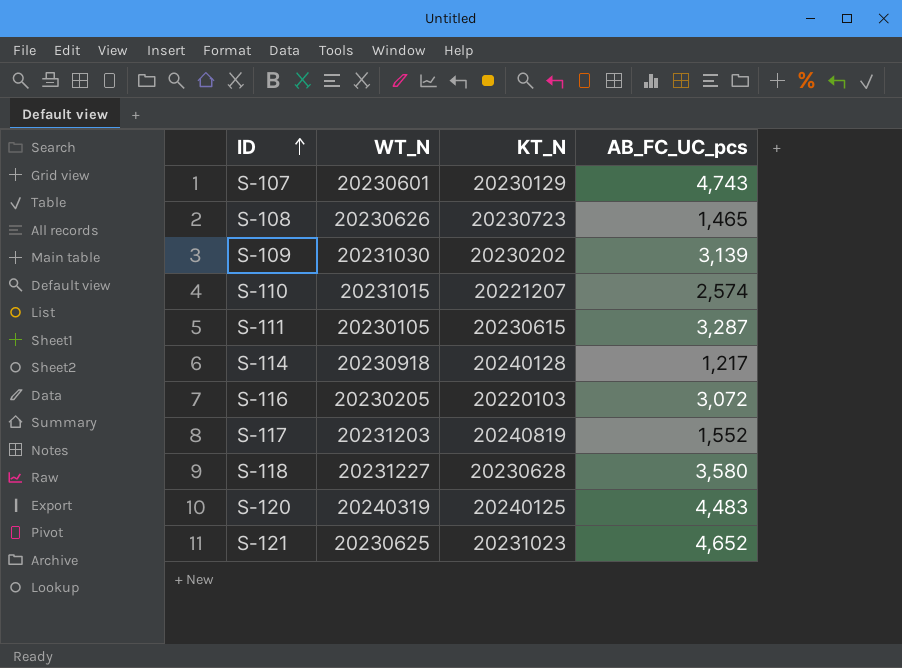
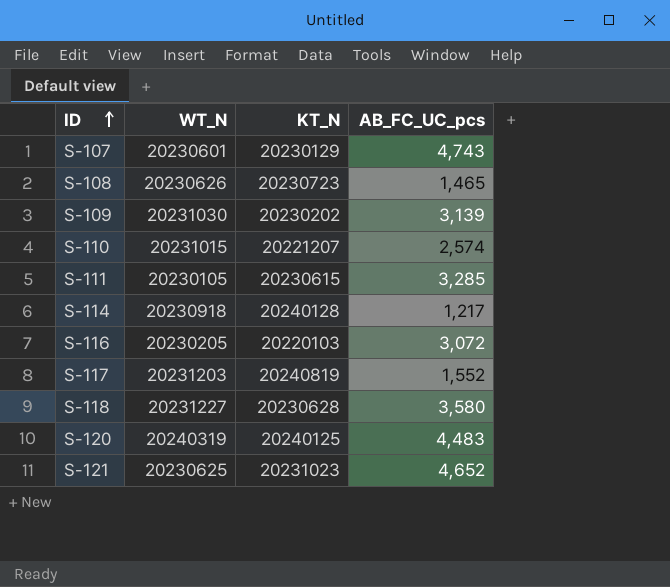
S-111 | AB_FC_UC_pcs: 3,287 -> 3,285

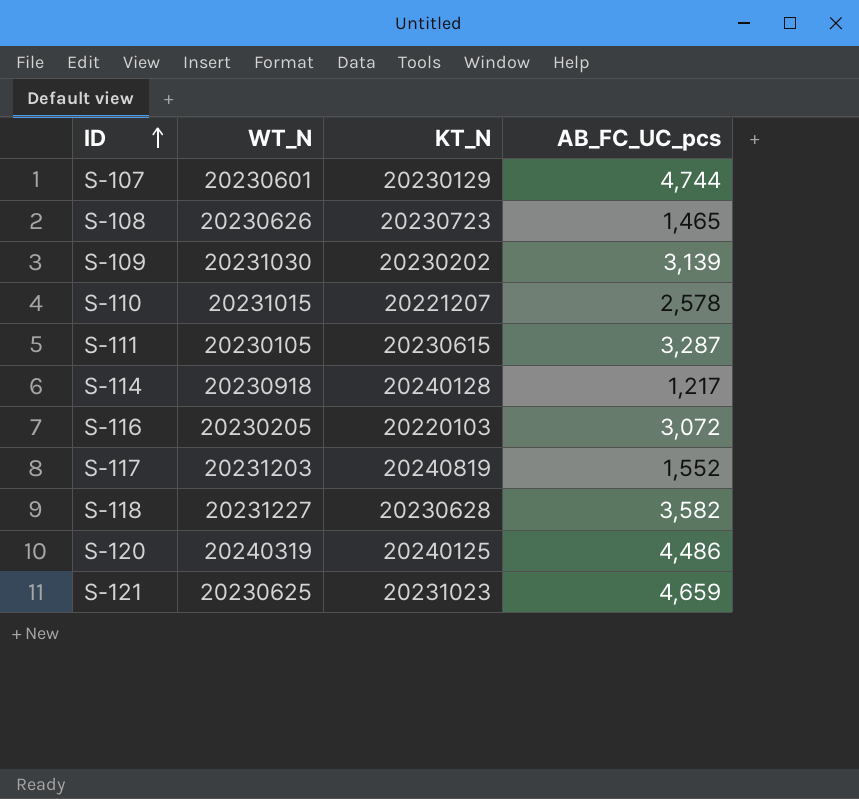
S-107 | AB_FC_UC_pcs: 4,743 -> 4,744
S-110 | AB_FC_UC_pcs: 2,574 -> 2,578
S-111 | AB_FC_UC_pcs: 3,285 -> 3,287
S-118 | AB_FC_UC_pcs: 3,580 -> 3,582
S-120 | AB_FC_UC_pcs: 4,483 -> 4,486
S-121 | AB_FC_UC_pcs: 4,652 -> 4,659

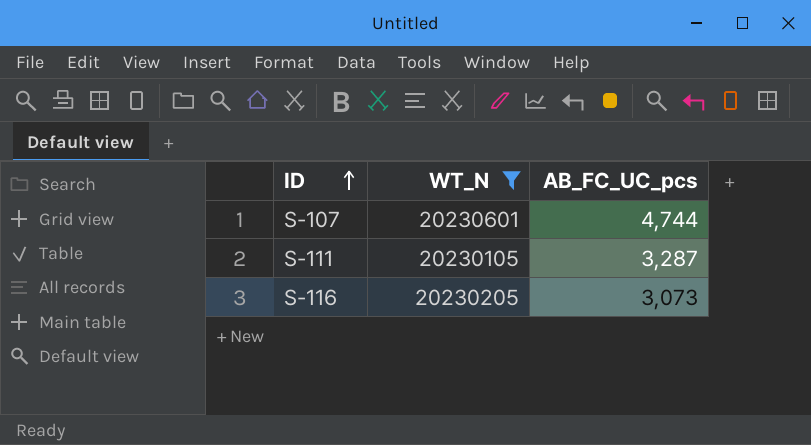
filter: none -> WT_N <= 20230601
column KT_N | position: 3 -> none
S-116 | AB_FC_UC_pcs: 3,072 -> 3,073

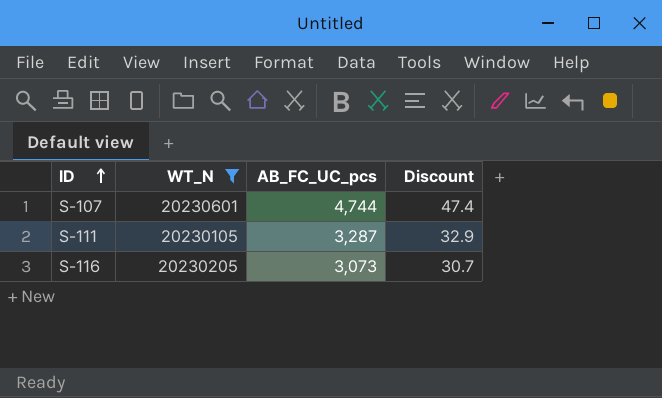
column Discount | formula: none -> [AB_FC_UC_pcs] * 0.01

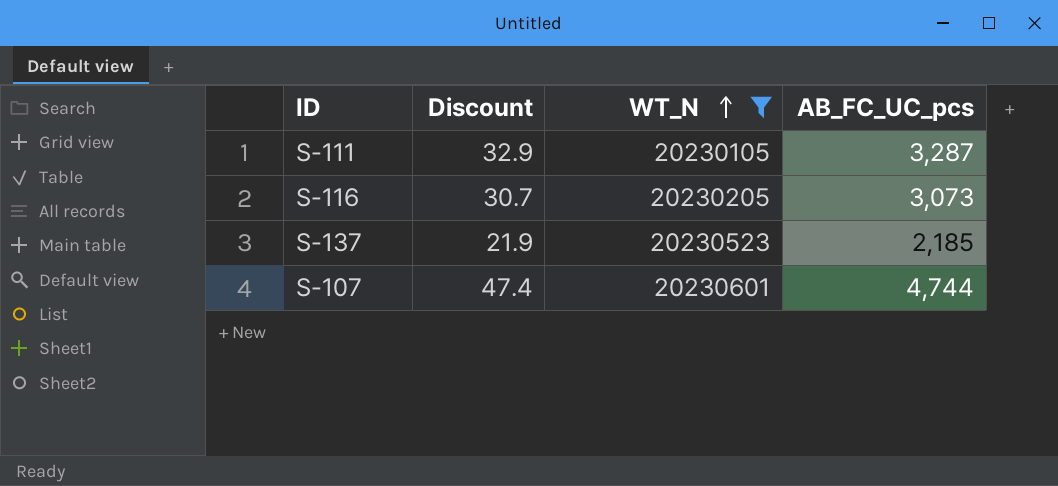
row order: ID ascending -> WT_N ascending
column Discount | position: 4 -> 2
row S-137: none -> 21.9 | 20230523 | 2,185

